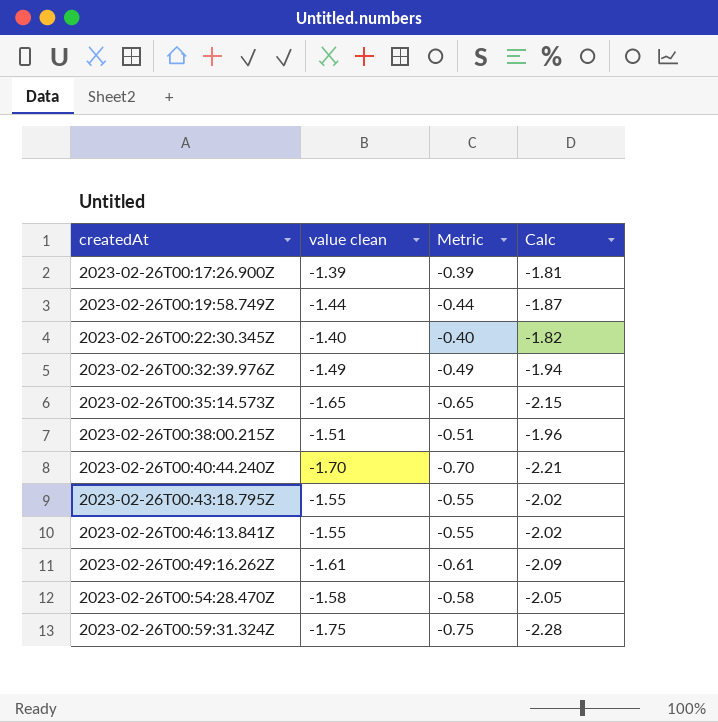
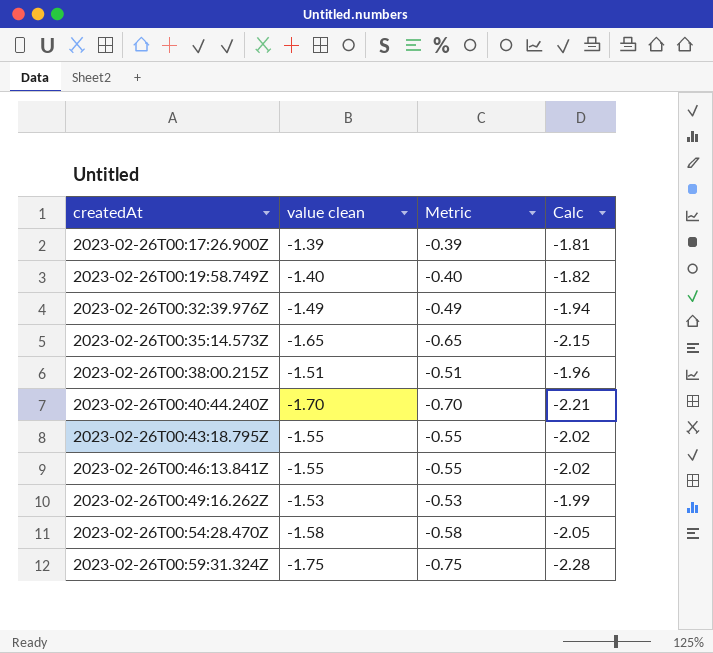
row 2023-02-26T00:22:30.345Z: -1.40 | -0.40 | -1.82 -> none
2023-02-26T00:19:58.749Z | value clean: -1.44 -> -1.40
2023-02-26T00:19:58.749Z | Metric: -0.44 -> -0.40
2023-02-26T00:19:58.749Z | Calc: -1.87 -> -1.82
2023-02-26T00:49:16.262Z | value clean: -1.61 -> -1.53
2023-02-26T00:49:16.262Z | Metric: -0.61 -> -0.53
2023-02-26T00:49:16.262Z | Calc: -2.09 -> -1.99

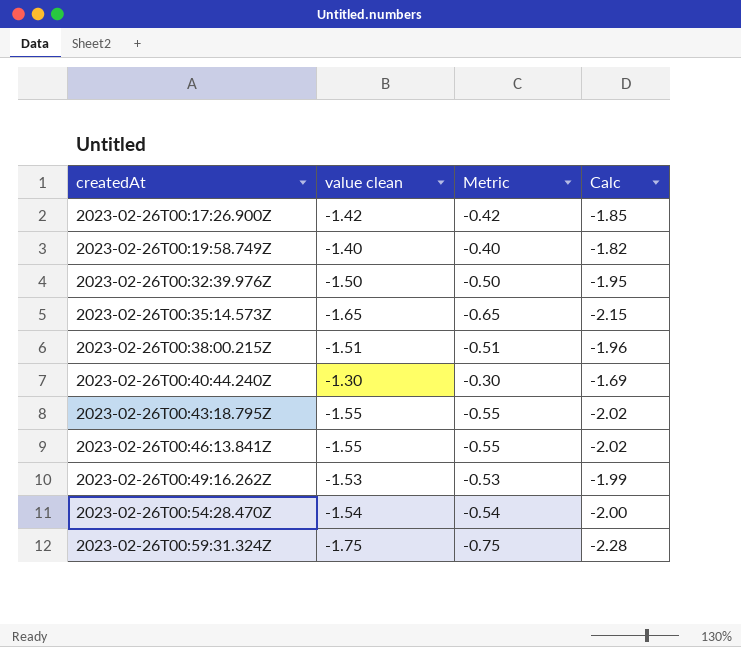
2023-02-26T00:17:26.900Z | value clean: -1.39 -> -1.42
2023-02-26T00:17:26.900Z | Metric: -0.39 -> -0.42
2023-02-26T00:17:26.900Z | Calc: -1.81 -> -1.85
2023-02-26T00:32:39.976Z | value clean: -1.49 -> -1.50
2023-02-26T00:32:39.976Z | Metric: -0.49 -> -0.50
2023-02-26T00:32:39.976Z | Calc: -1.94 -> -1.95
2023-02-26T00:40:44.240Z | value clean: -1.70 -> -1.30
2023-02-26T00:40:44.240Z | Metric: -0.70 -> -0.30
2023-02-26T00:40:44.240Z | Calc: -2.21 -> -1.69
2023-02-26T00:54:28.470Z | value clean: -1.58 -> -1.54
2023-02-26T00:54:28.470Z | Metric: -0.58 -> -0.54
2023-02-26T00:54:28.470Z | Calc: -2.05 -> -2.00

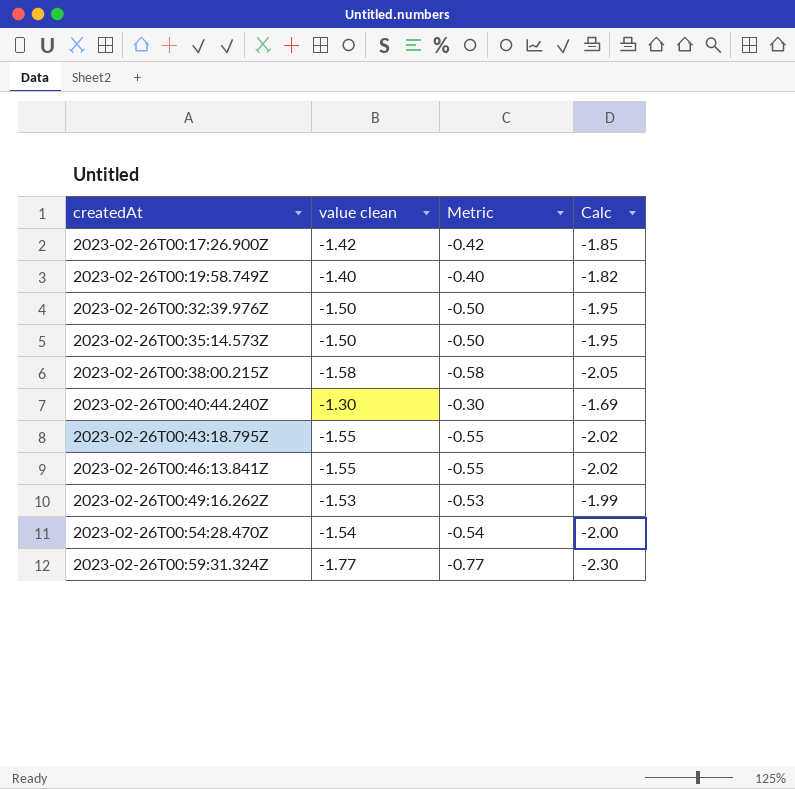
2023-02-26T00:35:14.573Z | value clean: -1.65 -> -1.50
2023-02-26T00:35:14.573Z | Metric: -0.65 -> -0.50
2023-02-26T00:35:14.573Z | Calc: -2.15 -> -1.95
2023-02-26T00:38:00.215Z | value clean: -1.51 -> -1.58
2023-02-26T00:38:00.215Z | Metric: -0.51 -> -0.58
2023-02-26T00:38:00.215Z | Calc: -1.96 -> -2.05
2023-02-26T00:59:31.324Z | value clean: -1.75 -> -1.77
2023-02-26T00:59:31.324Z | Metric: -0.75 -> -0.77
2023-02-26T00:59:31.324Z | Calc: -2.28 -> -2.30

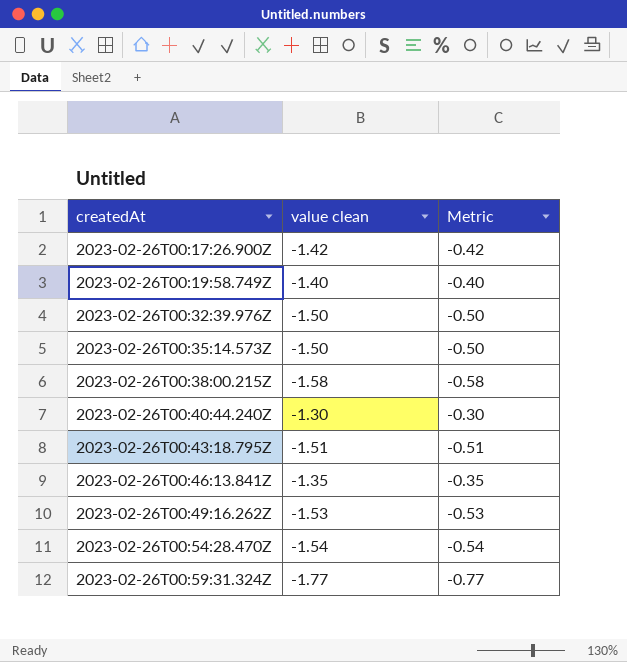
column Calc | formula: [value clean] * 1.3 -> none
2023-02-26T00:43:18.795Z | value clean: -1.55 -> -1.51
2023-02-26T00:43:18.795Z | Metric: -0.55 -> -0.51
2023-02-26T00:46:13.841Z | value clean: -1.55 -> -1.35
2023-02-26T00:46:13.841Z | Metric: -0.55 -> -0.35

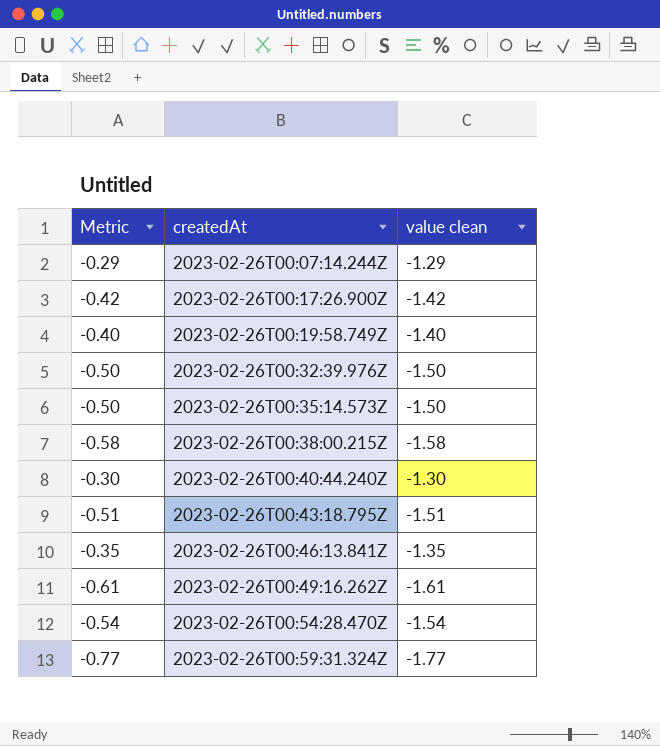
column Metric | position: 3 -> 1
row 2023-02-26T00:07:14.244Z: none -> -0.29 | -1.29
2023-02-26T00:49:16.262Z | Metric: -0.53 -> -0.61
2023-02-26T00:49:16.262Z | value clean: -1.53 -> -1.61

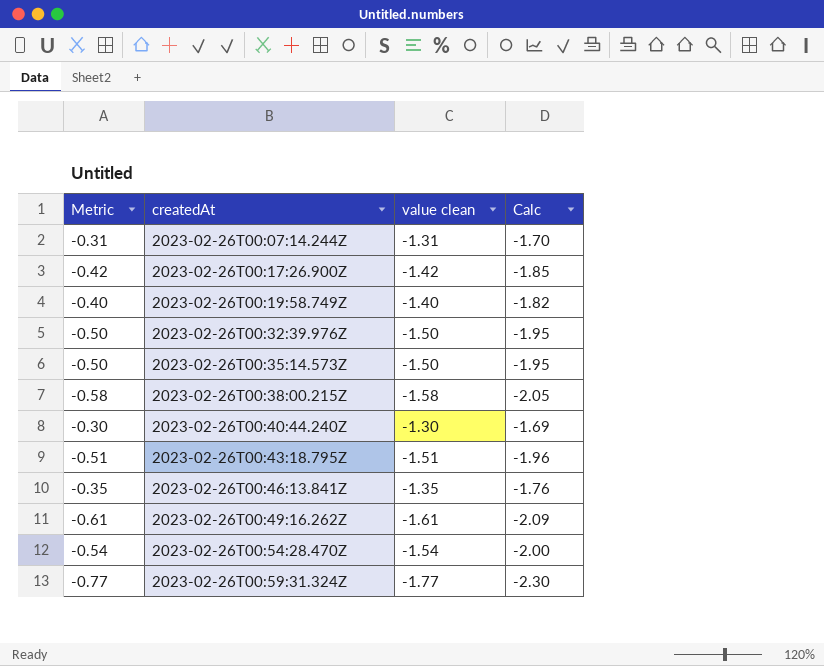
column Calc | formula: none -> [value clean] * 1.3
2023-02-26T00:07:14.244Z | Metric: -0.29 -> -0.31
2023-02-26T00:07:14.244Z | value clean: -1.29 -> -1.31

